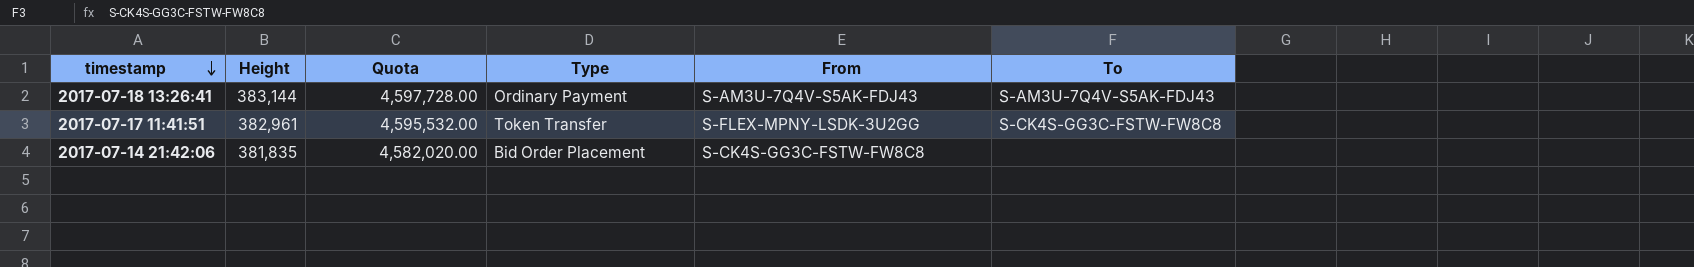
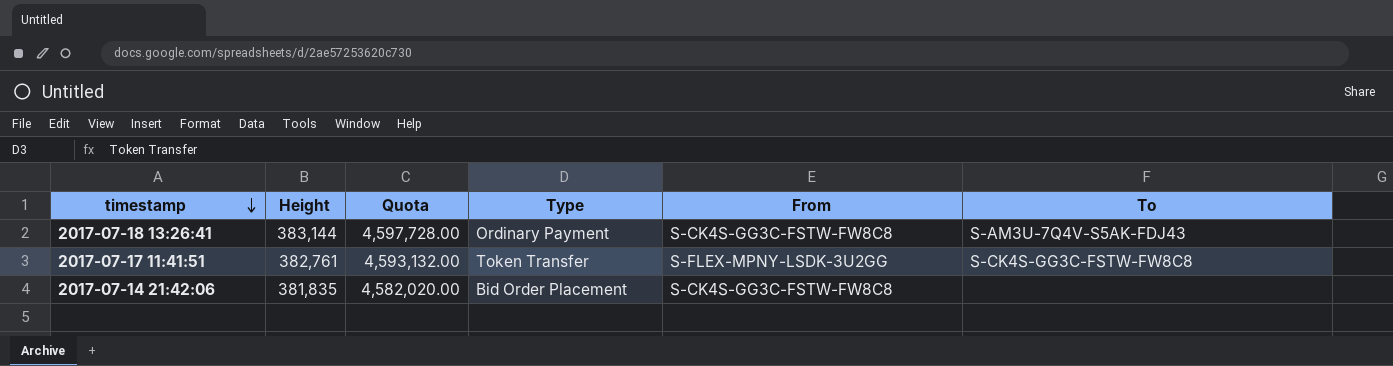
2017-07-18 13:26:41 | From: S-AM3U-7Q4V-S5AK-FDJ43 -> S-CK4S-GG3C-FSTW-FW8C8
2017-07-17 11:41:51 | Height: 382,961 -> 382,761
2017-07-17 11:41:51 | Quota: 4,595,532.00 -> 4,593,132.00

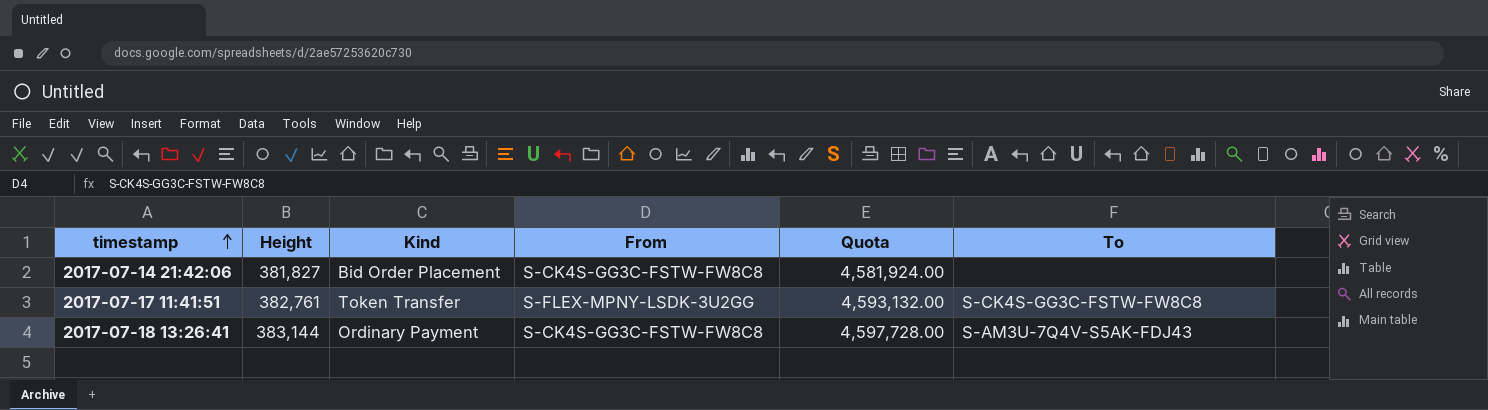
row order: timestamp descending -> timestamp ascending
column name: Type -> Kind
column Quota | position: 3 -> 5
2017-07-14 21:42:06 | Height: 381,835 -> 381,827
2017-07-14 21:42:06 | Quota: 4,582,020.00 -> 4,581,924.00

